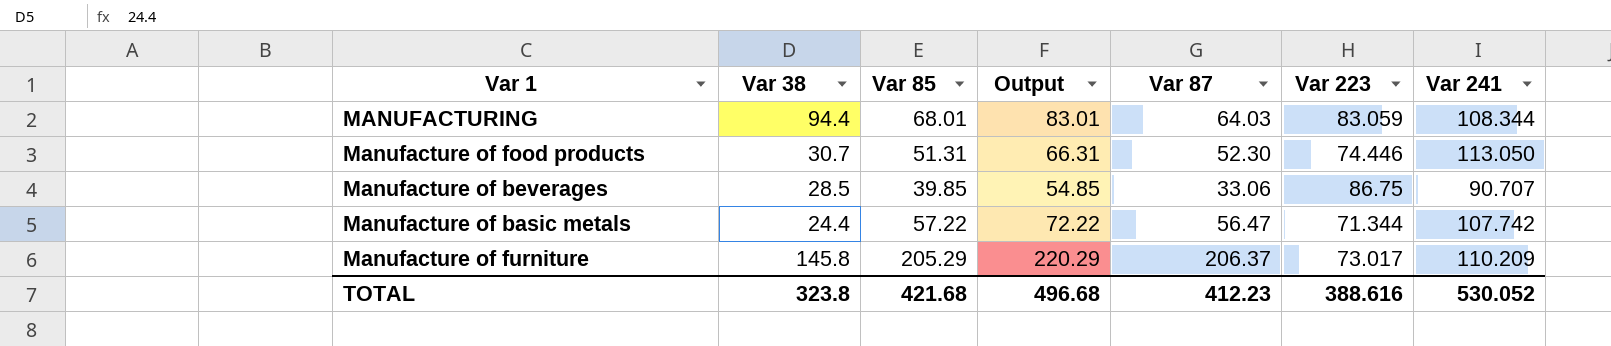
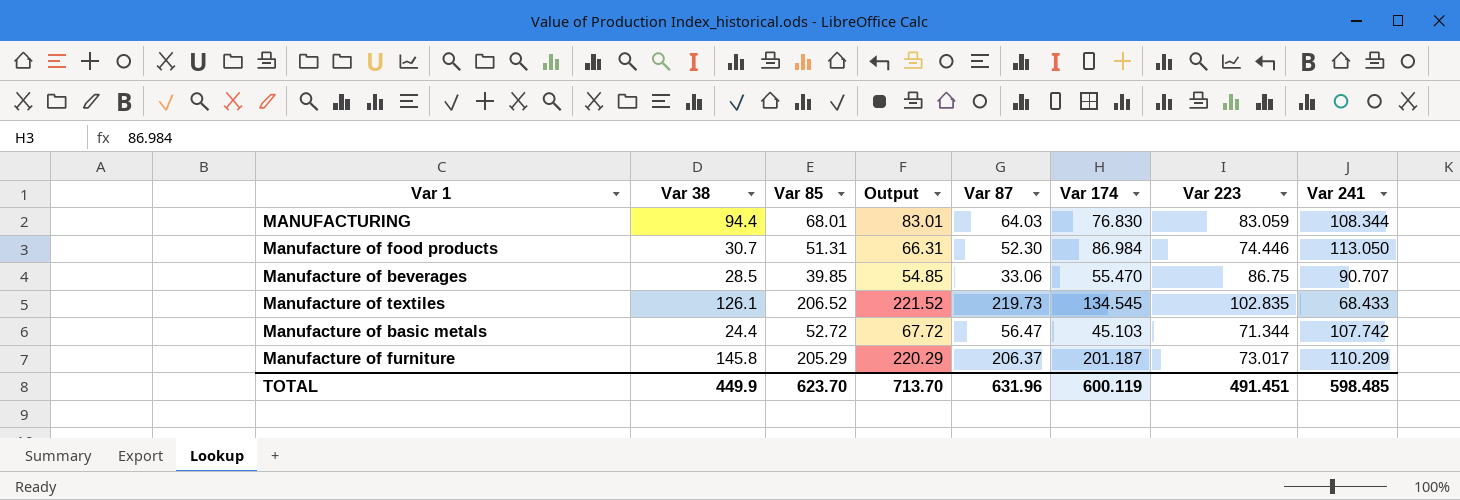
column Var 174 | position: none -> 6
row Manufacture of textiles: none -> 126.1 | 206.52 | 221.52 | 219.73 | 134.545 | 102.835 | 68.433
Manufacture of basic metals | Var 85: 57.22 -> 52.72
Manufacture of basic metals | Output: 72.22 -> 67.72
TOTAL | Var 38: 323.8 -> 449.9
TOTAL | Var 85: 421.68 -> 623.70
TOTAL | Output: 496.68 -> 713.70
TOTAL | Var 87: 412.23 -> 631.96
TOTAL | Var 223: 388.616 -> 491.451
TOTAL | Var 241: 530.052 -> 598.485

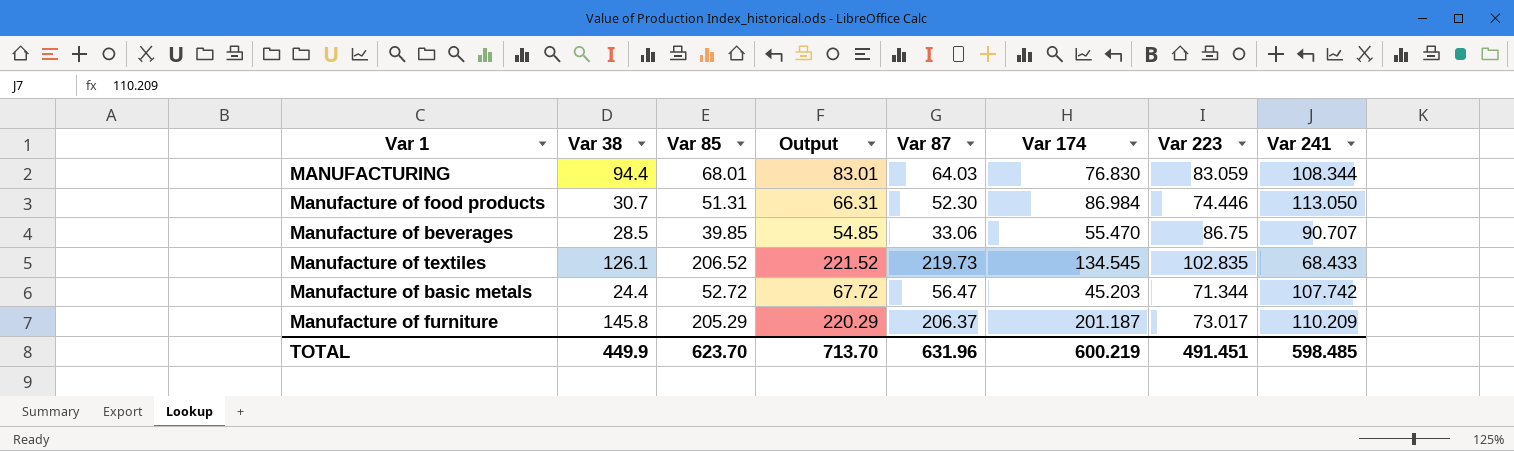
Manufacture of basic metals | Var 174: 45.103 -> 45.203
TOTAL | Var 174: 600.119 -> 600.219

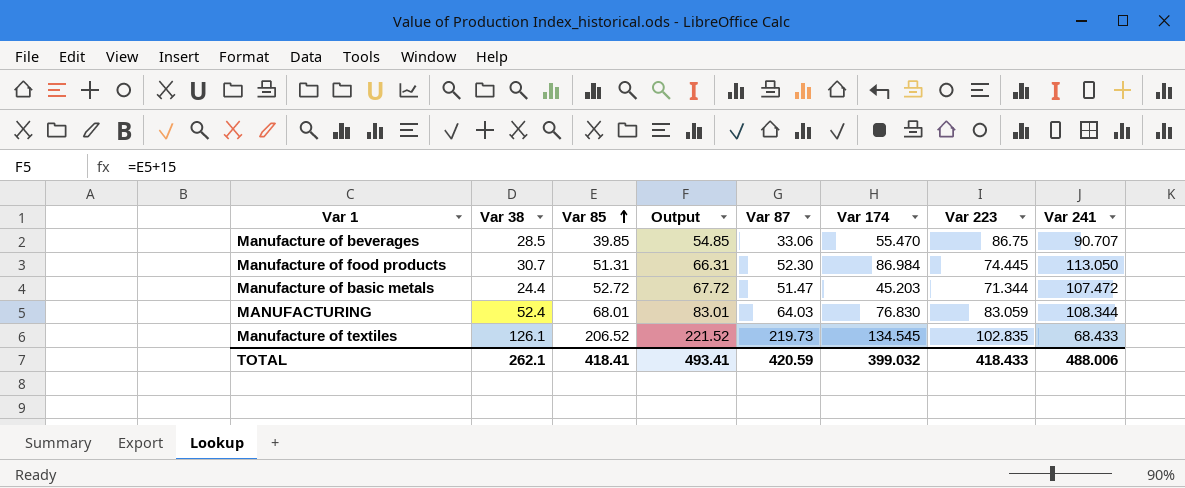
row order: none -> Var 85 ascending
row Manufacture of furniture: 145.8 | 205.29 | 220.29 | 206.37 | 201.187 | 73.017 | 110.209 -> none
Manufacture of food products | Var 223: 74.446 -> 74.445
Manufacture of basic metals | Var 87: 56.47 -> 51.47
Manufacture of basic metals | Var 241: 107.742 -> 107.472
MANUFACTURING | Var 38: 94.4 -> 52.4
TOTAL | Var 38: 449.9 -> 262.1
TOTAL | Var 85: 623.70 -> 418.41
TOTAL | Output: 713.70 -> 493.41
TOTAL | Var 87: 631.96 -> 420.59
TOTAL | Var 174: 600.219 -> 399.032
TOTAL | Var 223: 491.451 -> 418.433
TOTAL | Var 241: 598.485 -> 488.006

